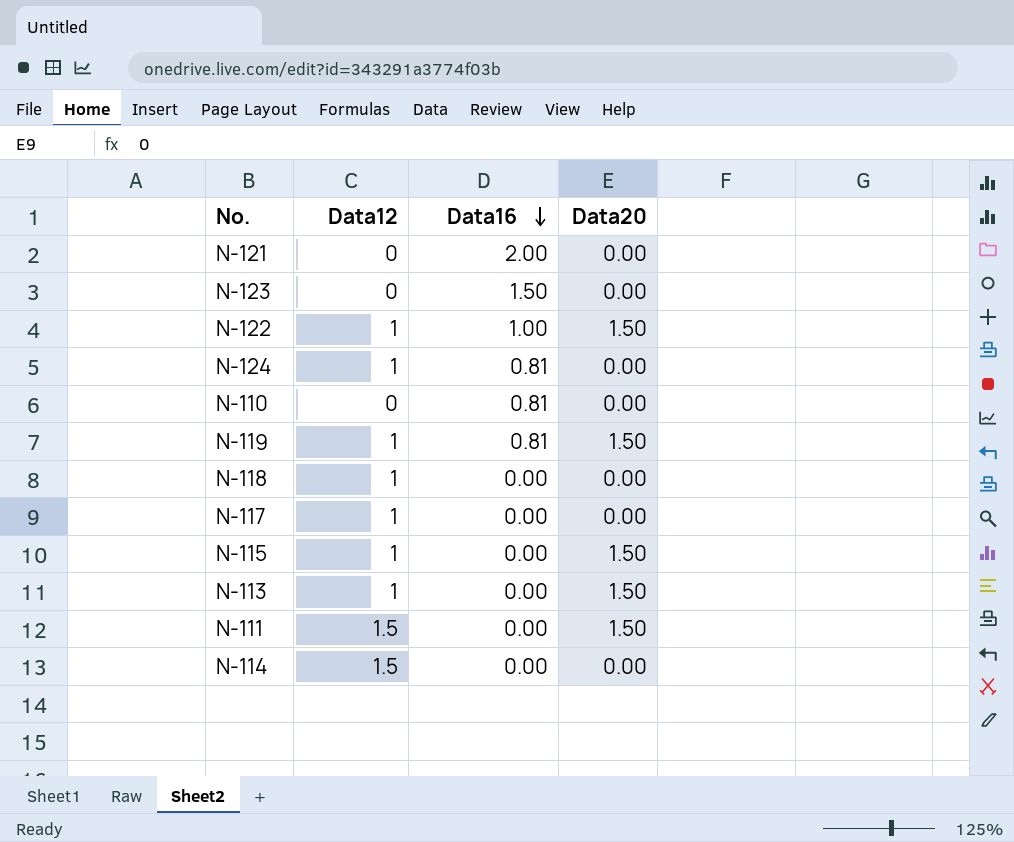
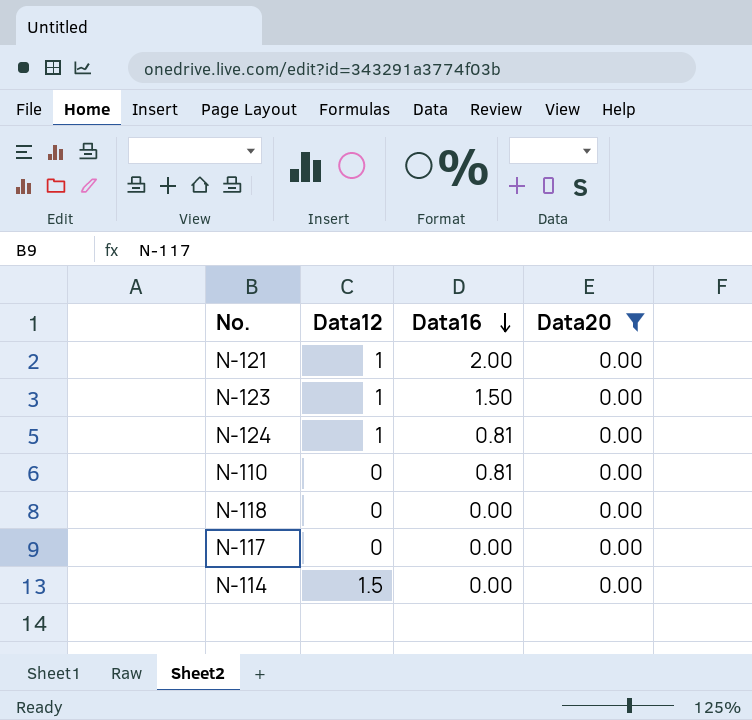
filter: none -> Data20 = 0.00
N-121 | Data12: 0 -> 1
N-123 | Data12: 0 -> 1
N-118 | Data12: 1 -> 0
N-117 | Data12: 1 -> 0

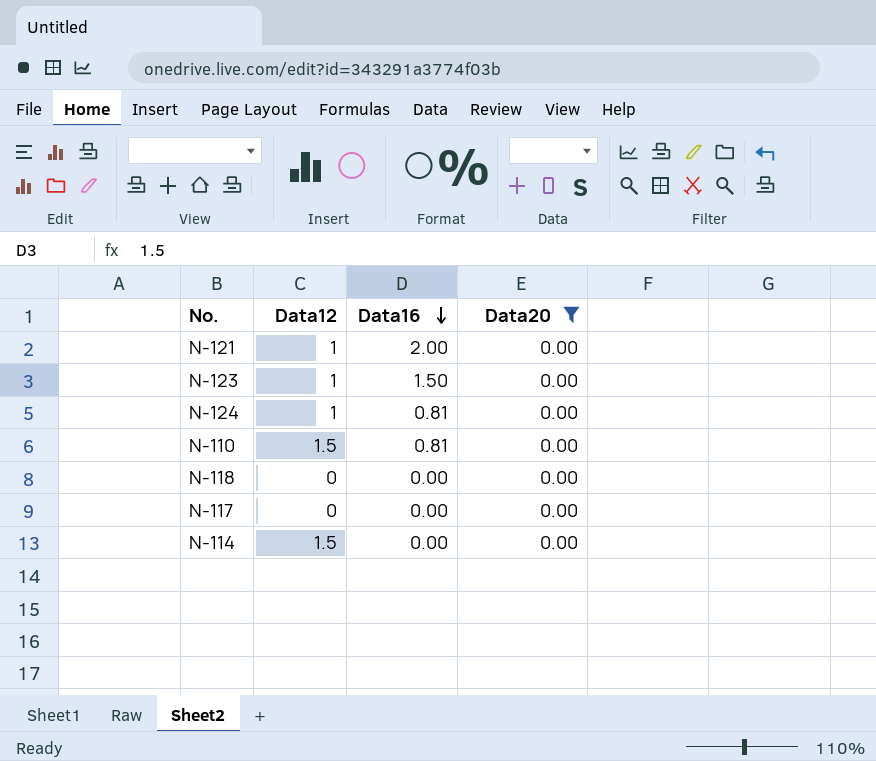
N-110 | Data12: 0 -> 1.5

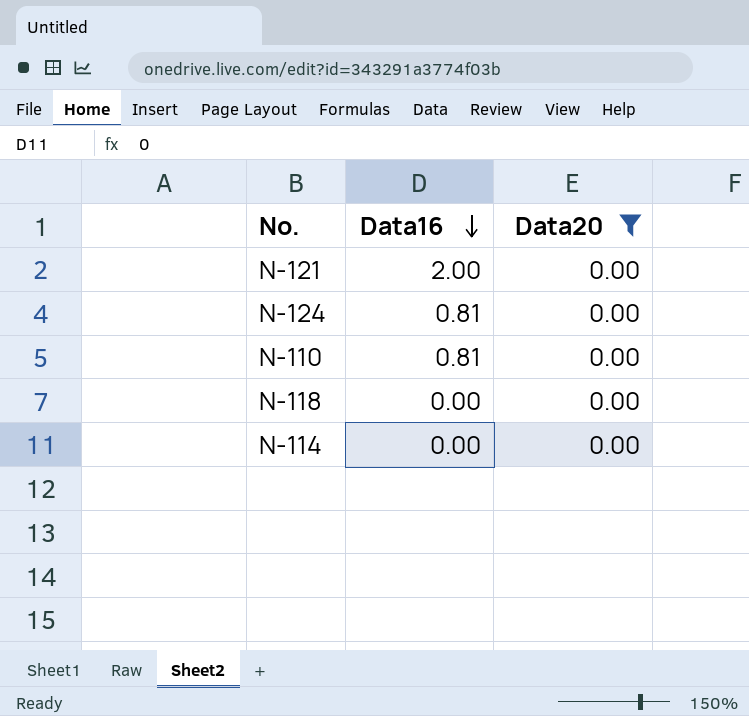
column Data12 | position: 2 -> none
row N-123: 1 | 1.50 | 0.00 -> none
row N-117: 0 | 0.00 | 0.00 -> none

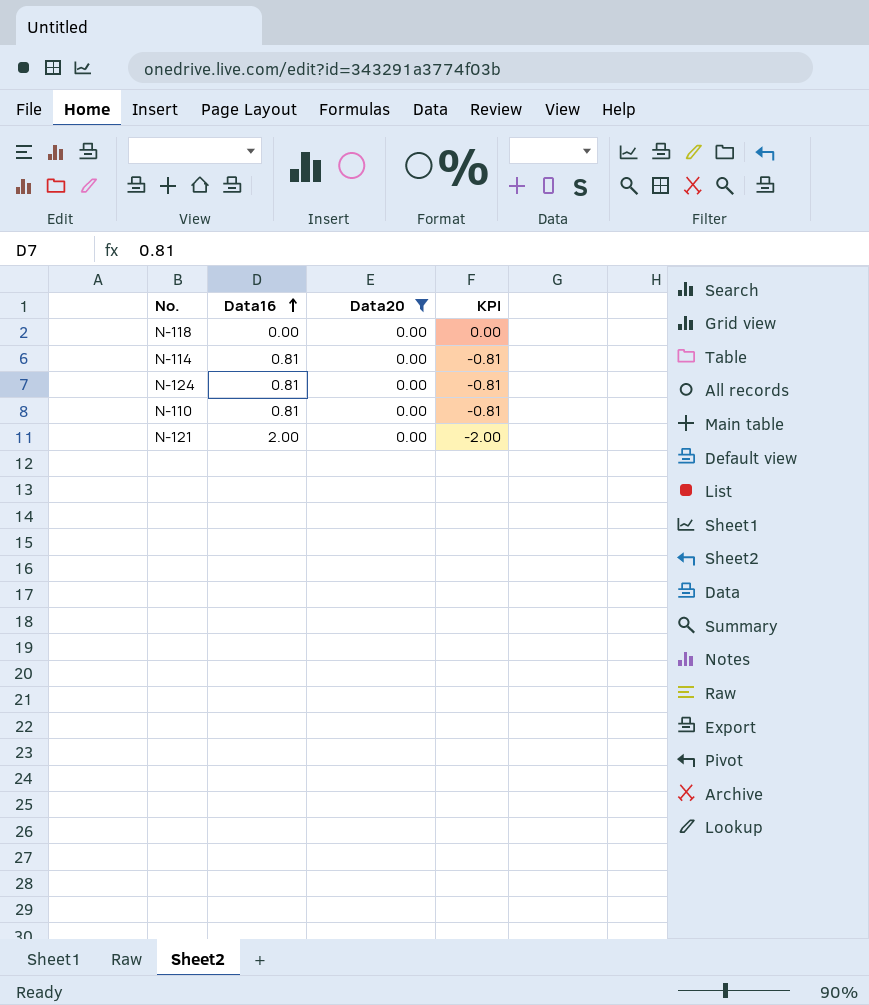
row order: Data16 descending -> Data16 ascending
column KPI | formula: none -> [Data20] - [Data16]
N-114 | Data16: 0.00 -> 0.81

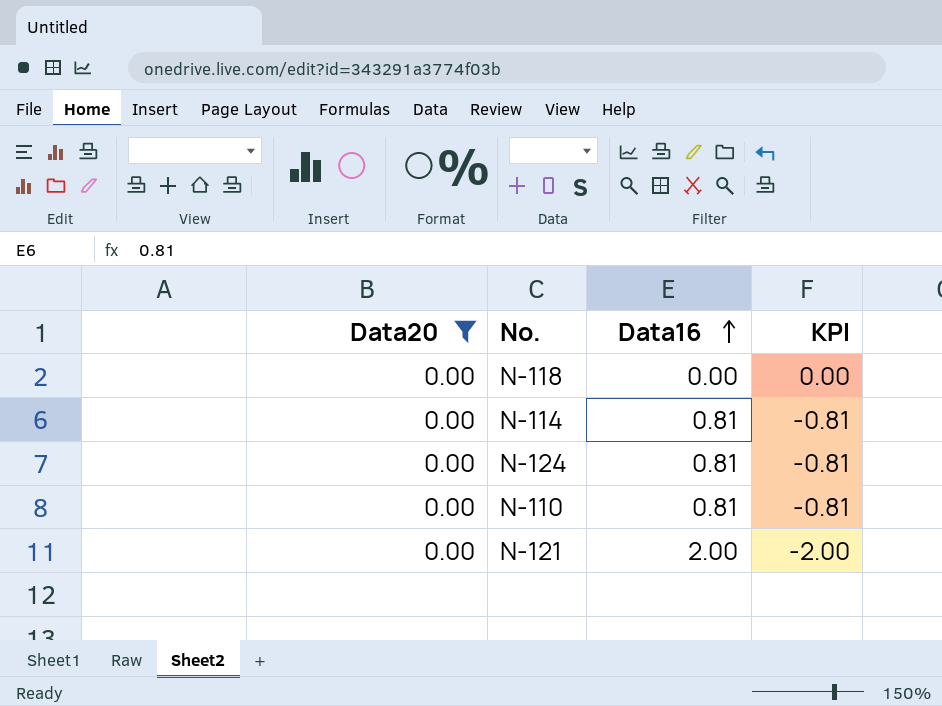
column Data20 | position: 3 -> 1

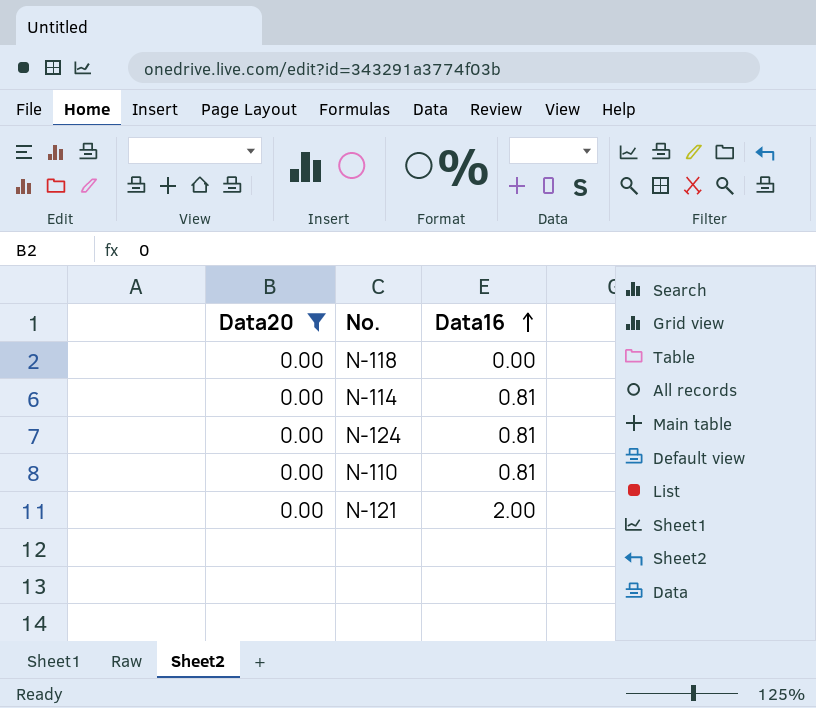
column KPI | formula: [Data20] - [Data16] -> none

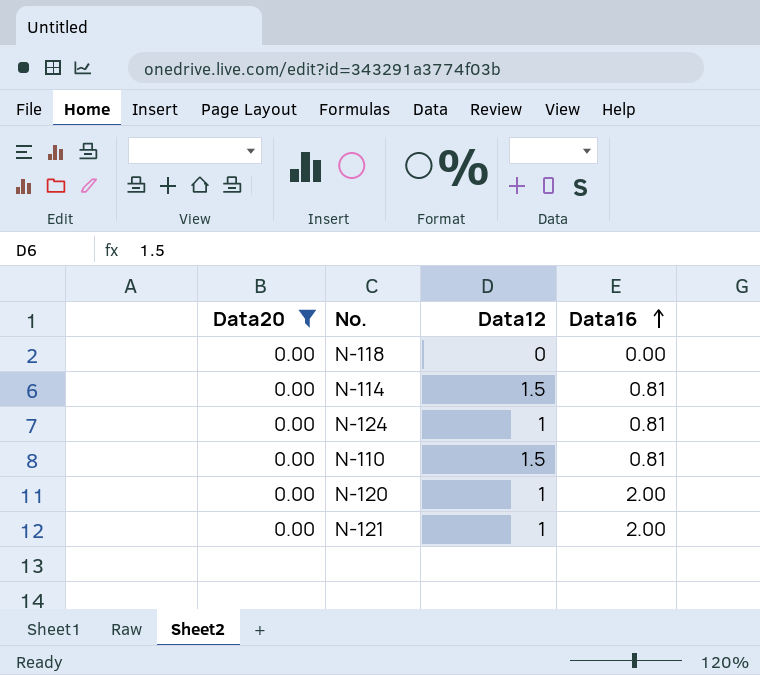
column Data12 | position: none -> 3
row N-120: none -> 0.00 | 1 | 2.00

